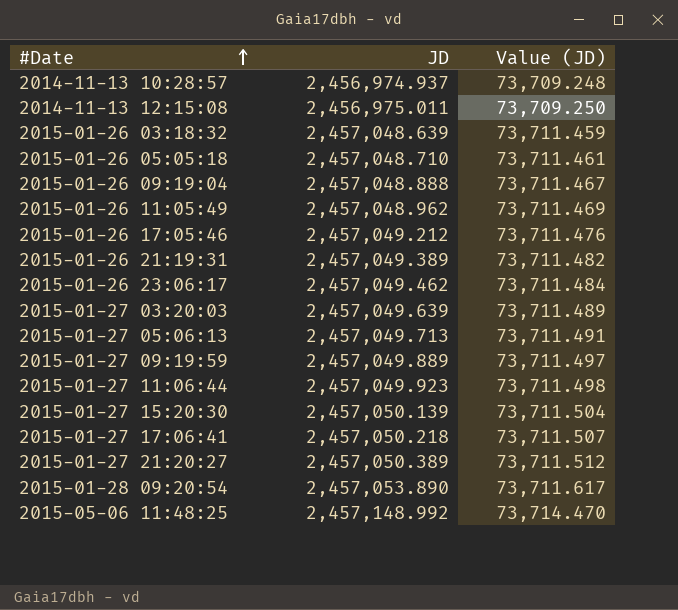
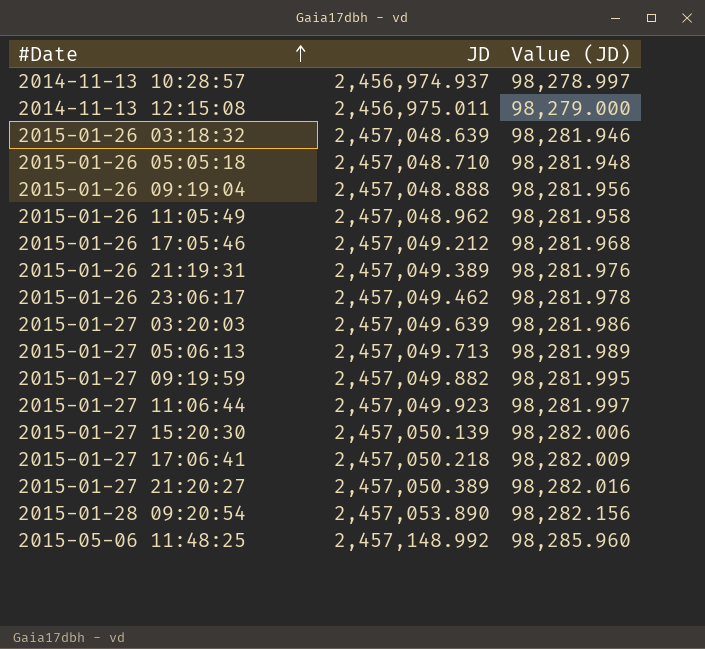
column Value (JD) | formula: [JD] * 0.03 -> [JD] * 0.04
2015-01-27 09:19:59 | JD: 2,457,049.889 -> 2,457,049.882

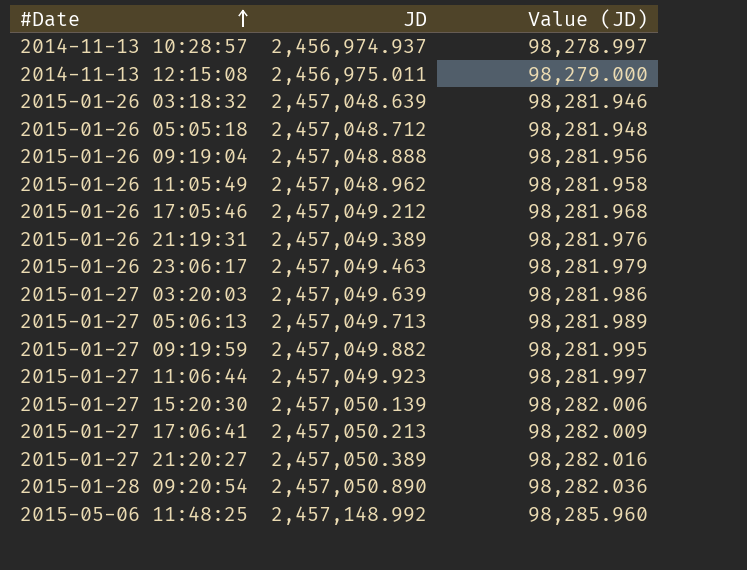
2015-01-26 05:05:18 | JD: 2,457,048.710 -> 2,457,048.712
2015-01-26 23:06:17 | JD: 2,457,049.462 -> 2,457,049.463
2015-01-26 23:06:17 | Value (JD): 98,281.978 -> 98,281.979
2015-01-27 17:06:41 | JD: 2,457,050.218 -> 2,457,050.213
2015-01-28 09:20:54 | JD: 2,457,053.890 -> 2,457,050.890
2015-01-28 09:20:54 | Value (JD): 98,282.156 -> 98,282.036

